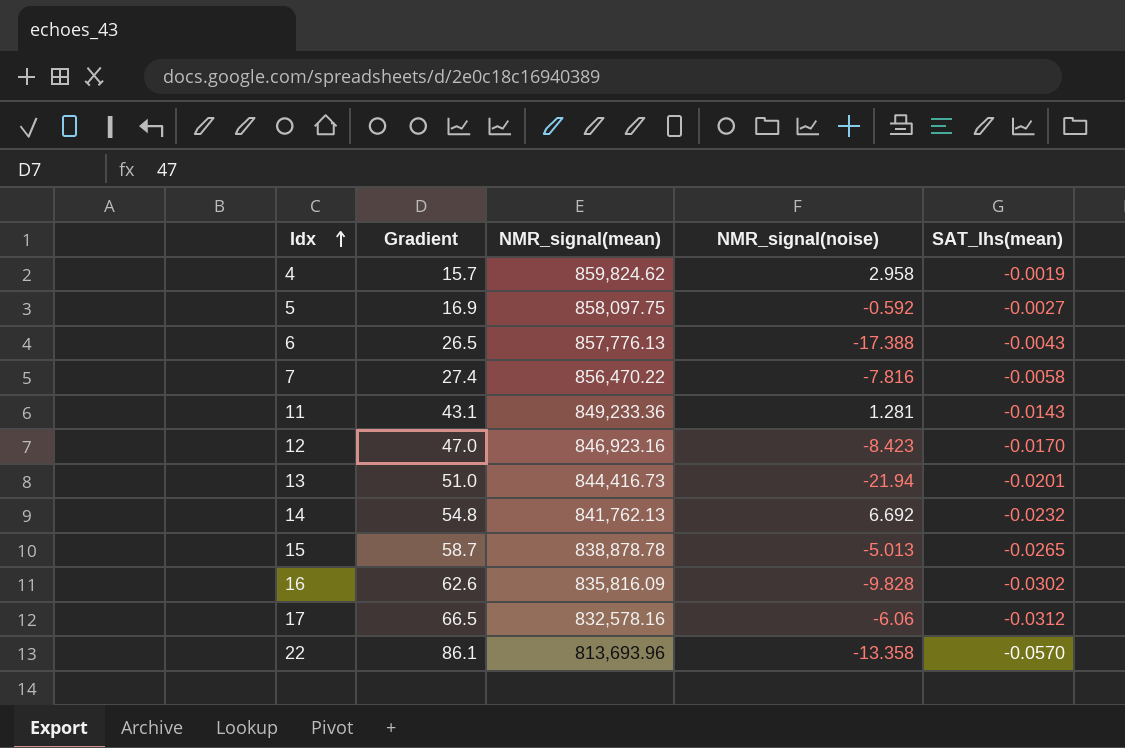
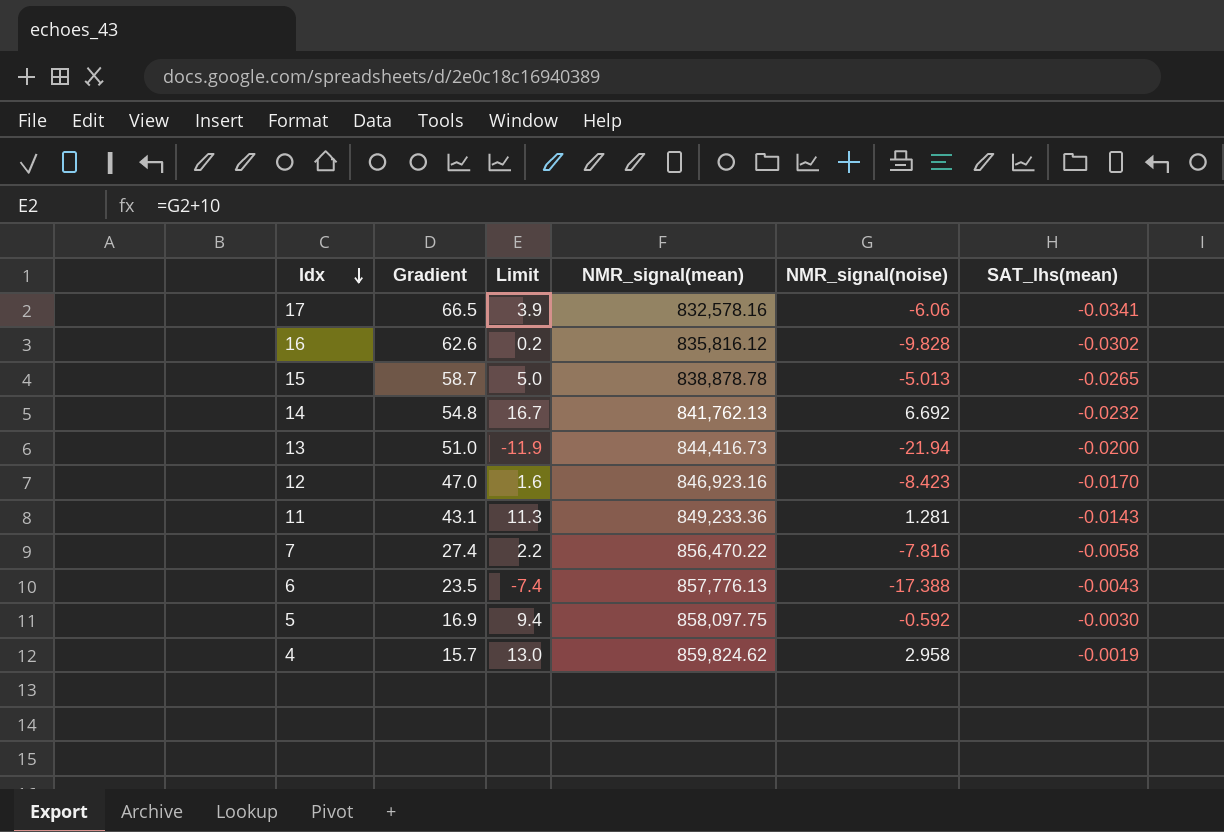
row order: Idx ascending -> Idx descending
column Limit | formula: none -> [NMR_signal(noise)] + 10
row 22: 86.1 | 813,693.96 | -13.358 | -0.0570 -> none
17 | SAT_lhs(mean): -0.0312 -> -0.0341
16 | NMR_signal(mean): 835,816.09 -> 835,816.12
13 | SAT_lhs(mean): -0.0201 -> -0.0200
6 | Gradient: 26.5 -> 23.5
5 | SAT_lhs(mean): -0.0027 -> -0.0030

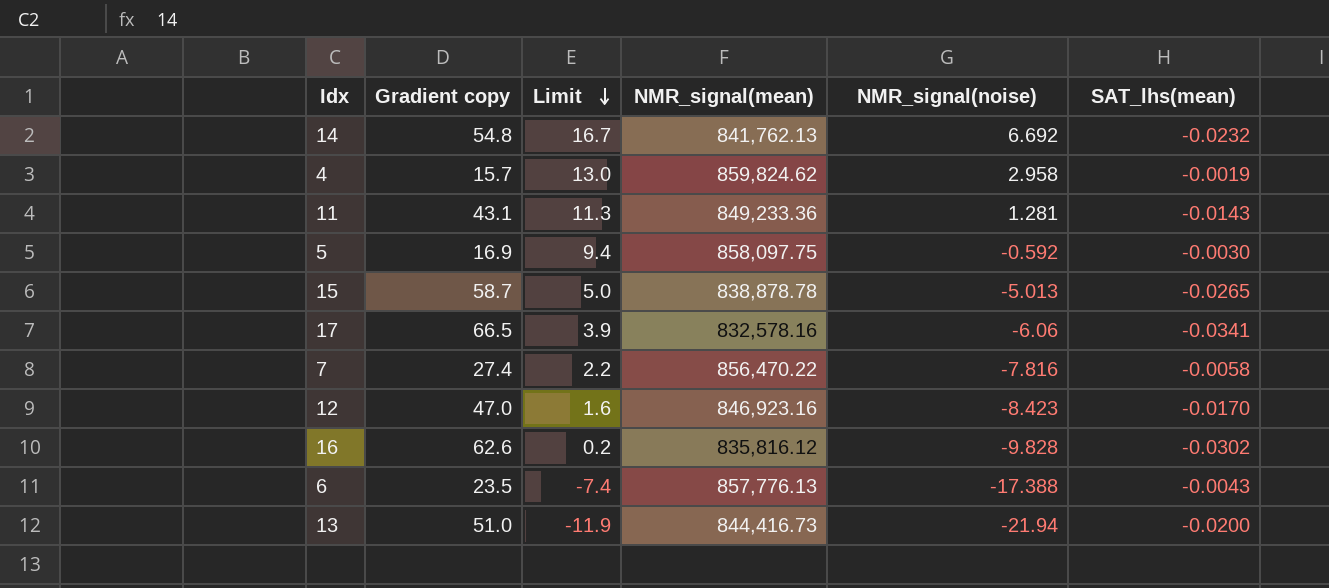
row order: Idx descending -> Limit descending
column name: Gradient -> Gradient copy

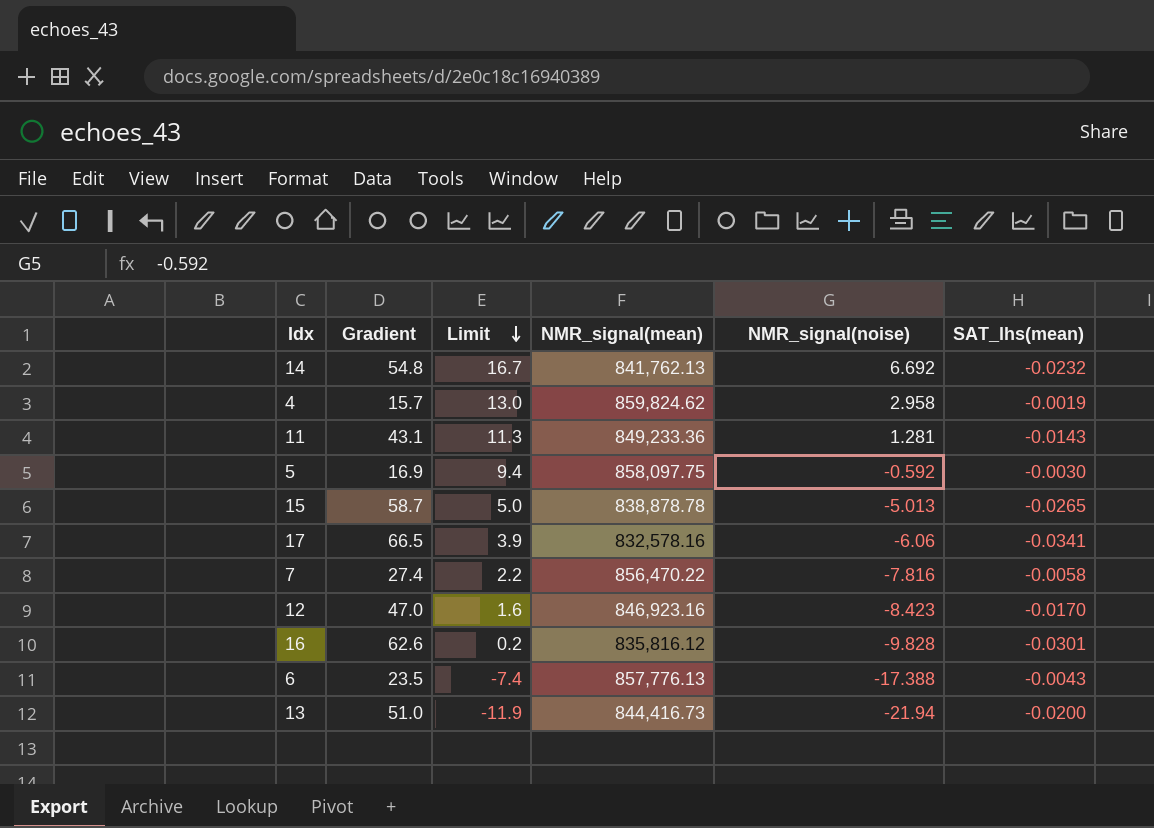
column name: Gradient copy -> Gradient
16 | SAT_lhs(mean): -0.0302 -> -0.0301

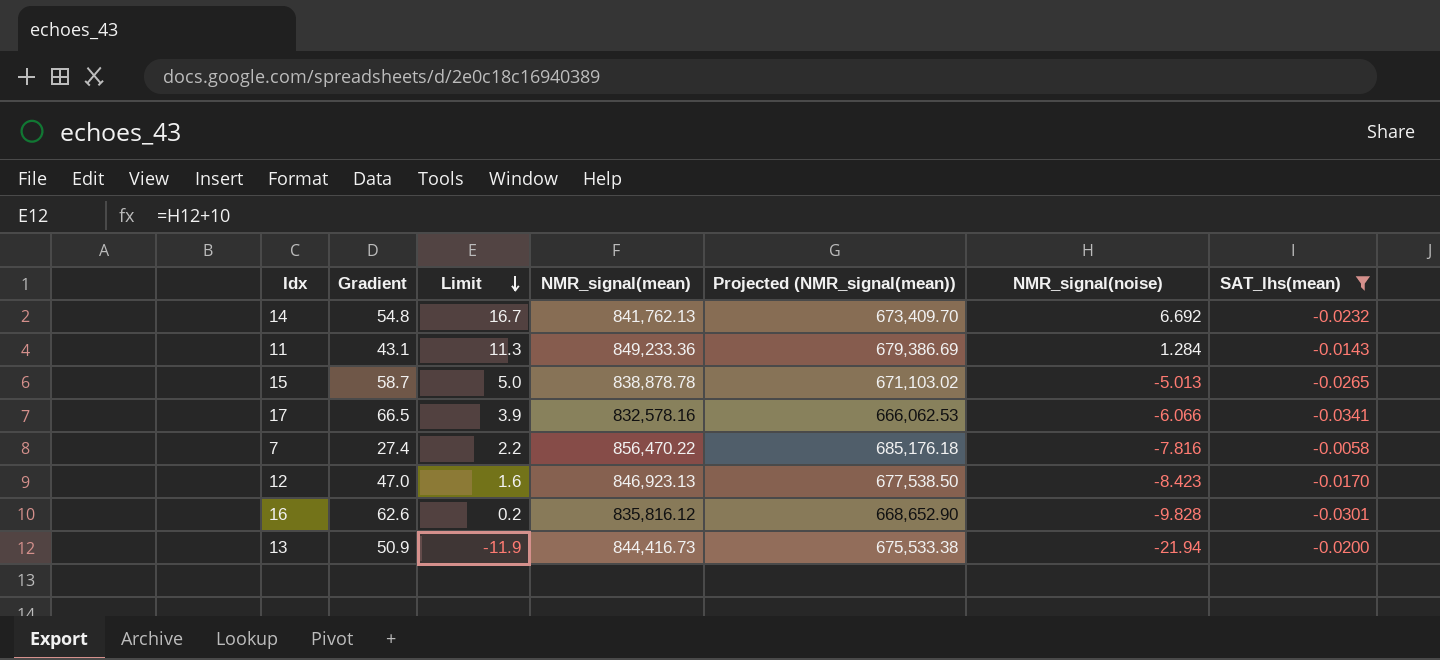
filter: none -> SAT_lhs(mean) <= -0.0058
column Projected (NMR_signal(mean)) | formula: none -> [NMR_signal(mean)] * 0.8
11 | NMR_signal(noise): 1.281 -> 1.284
17 | NMR_signal(noise): -6.06 -> -6.066
12 | NMR_signal(mean): 846,923.16 -> 846,923.13
13 | Gradient: 51.0 -> 50.9

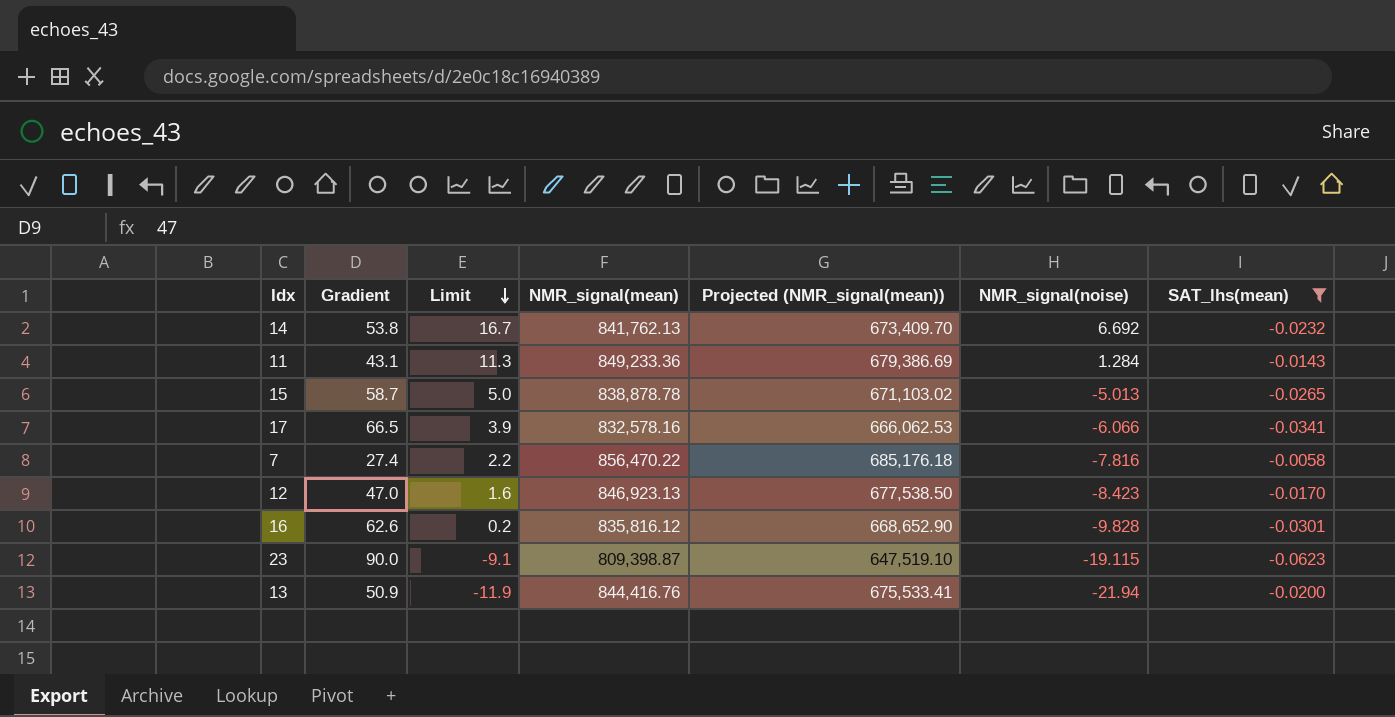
14 | Gradient: 54.8 -> 53.8
row 23: none -> 90.0 | -9.1 | 809,398.87 | 647,519.10 | -19.115 | -0.0623
13 | NMR_signal(mean): 844,416.73 -> 844,416.76
13 | Projected (NMR_signal(mean)): 675,533.38 -> 675,533.41

